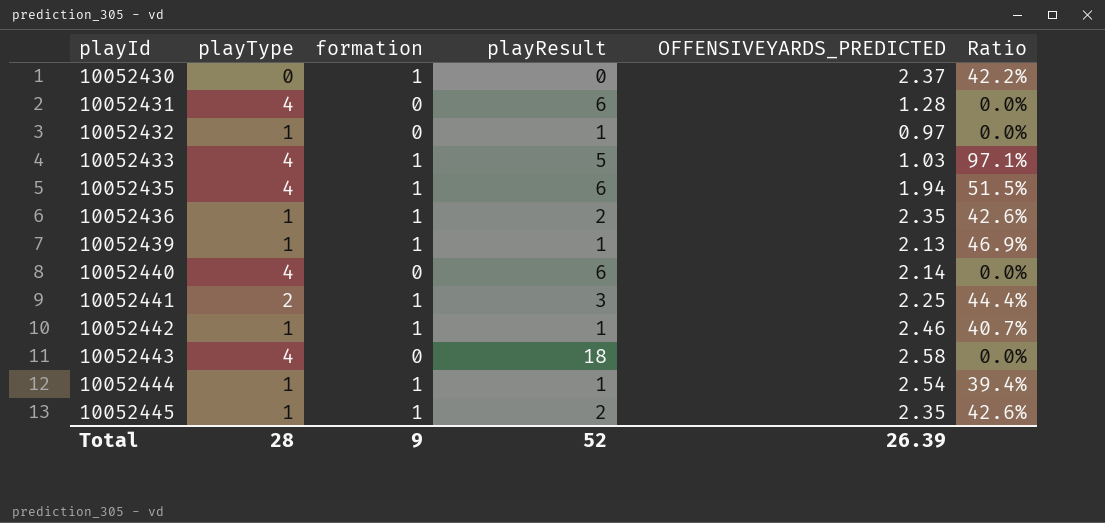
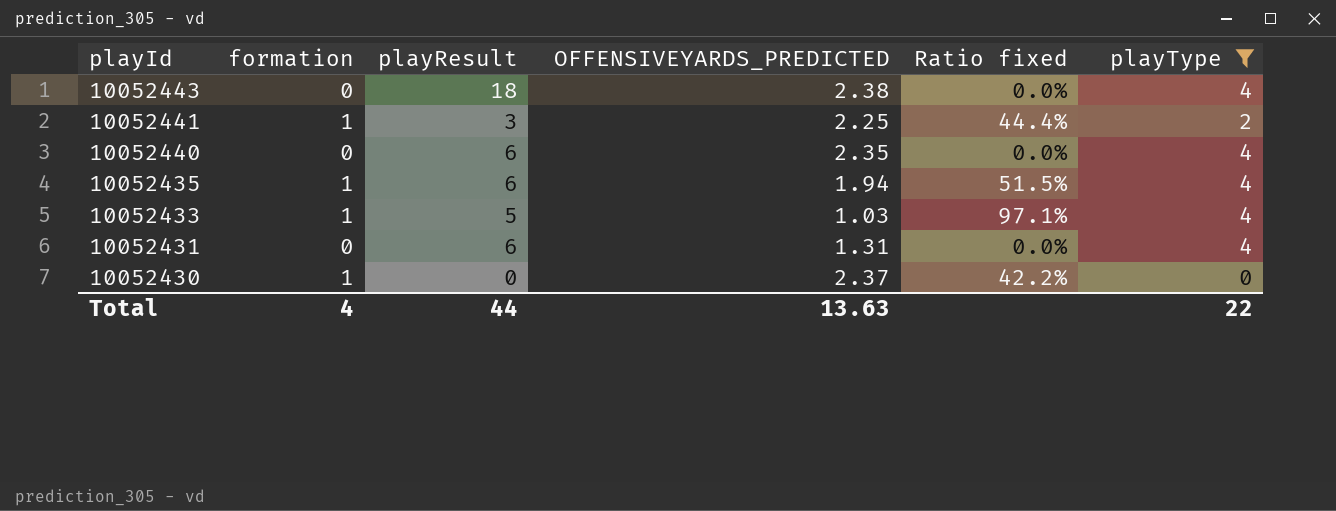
filter: none -> playType != 1
row order: playId ascending -> playId descending
column name: Ratio -> Ratio fixed
column playType | position: 2 -> 6
10052443 | OFFENSIVEYARDS_PREDICTED: 2.58 -> 2.38
10052440 | OFFENSIVEYARDS_PREDICTED: 2.14 -> 2.35
10052431 | OFFENSIVEYARDS_PREDICTED: 1.28 -> 1.31
Total | formation: 9 -> 4
Total | playResult: 52 -> 44
Total | OFFENSIVEYARDS_PREDICTED: 26.39 -> 13.63
Total | playType: 28 -> 22

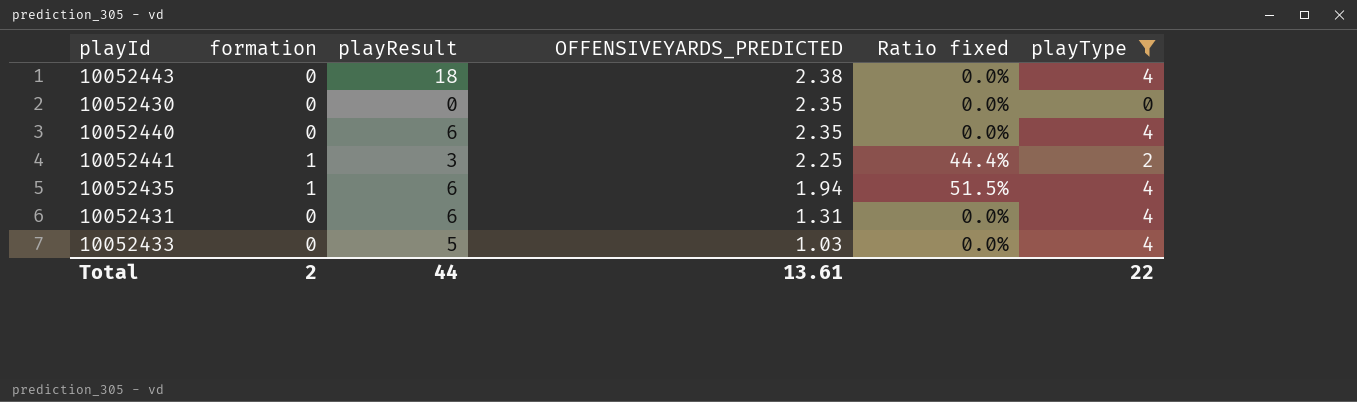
row order: playId descending -> OFFENSIVEYARDS_PREDICTED descending
10052430 | formation: 1 -> 0
10052430 | OFFENSIVEYARDS_PREDICTED: 2.37 -> 2.35
10052430 | Ratio fixed: 42.2% -> 0.0%
10052433 | formation: 1 -> 0
10052433 | Ratio fixed: 97.1% -> 0.0%
Total | formation: 4 -> 2
Total | OFFENSIVEYARDS_PREDICTED: 13.63 -> 13.61

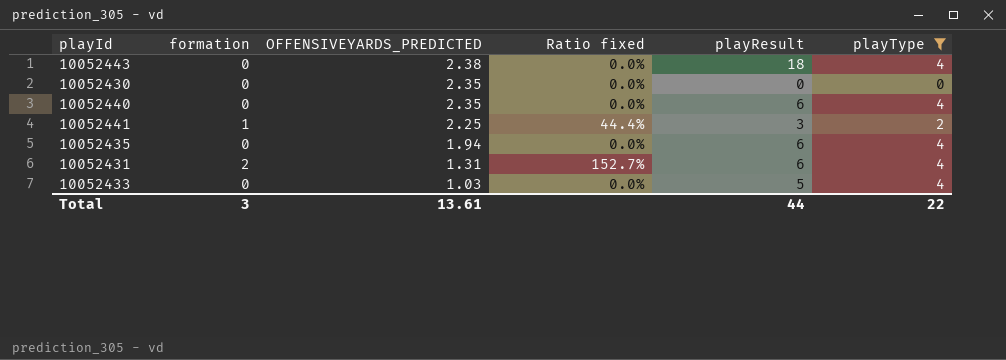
column playResult | position: 3 -> 5
10052435 | formation: 1 -> 0
10052435 | Ratio fixed: 51.5% -> 0.0%
10052431 | formation: 0 -> 2
10052431 | Ratio fixed: 0.0% -> 152.7%
Total | formation: 2 -> 3

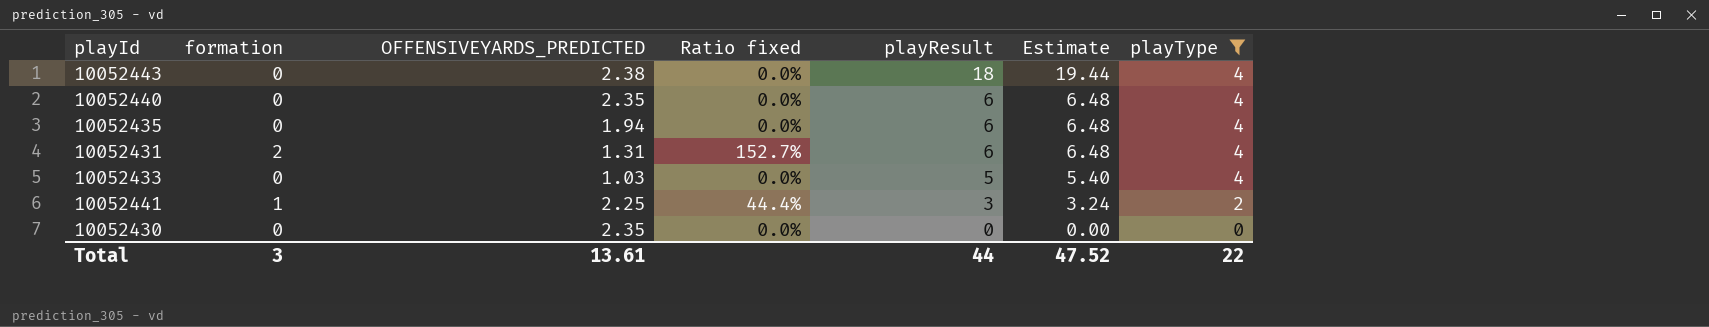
row order: OFFENSIVEYARDS_PREDICTED descending -> playResult descending
column Estimate | formula: none -> [playResult] * 1.08

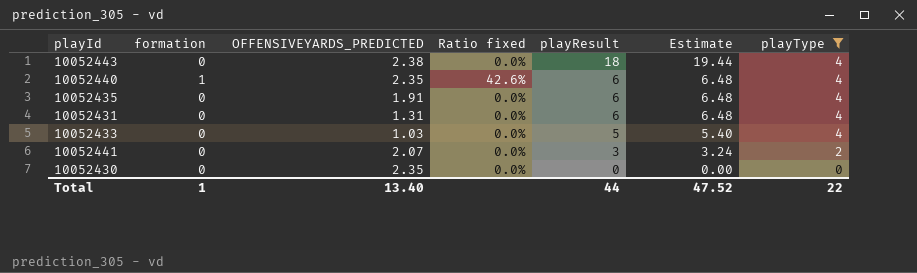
10052440 | formation: 0 -> 1
10052440 | Ratio fixed: 0.0% -> 42.6%
10052435 | OFFENSIVEYARDS_PREDICTED: 1.94 -> 1.91
10052431 | formation: 2 -> 0
10052431 | Ratio fixed: 152.7% -> 0.0%
10052441 | formation: 1 -> 0
10052441 | OFFENSIVEYARDS_PREDICTED: 2.25 -> 2.07
10052441 | Ratio fixed: 44.4% -> 0.0%
Total | formation: 3 -> 1
Total | OFFENSIVEYARDS_PREDICTED: 13.61 -> 13.40

